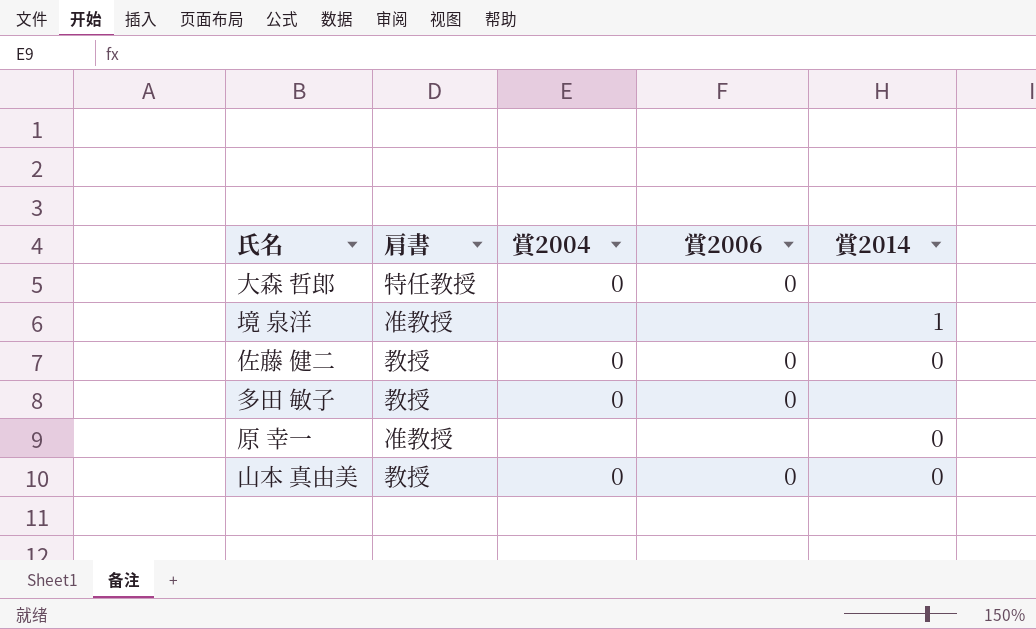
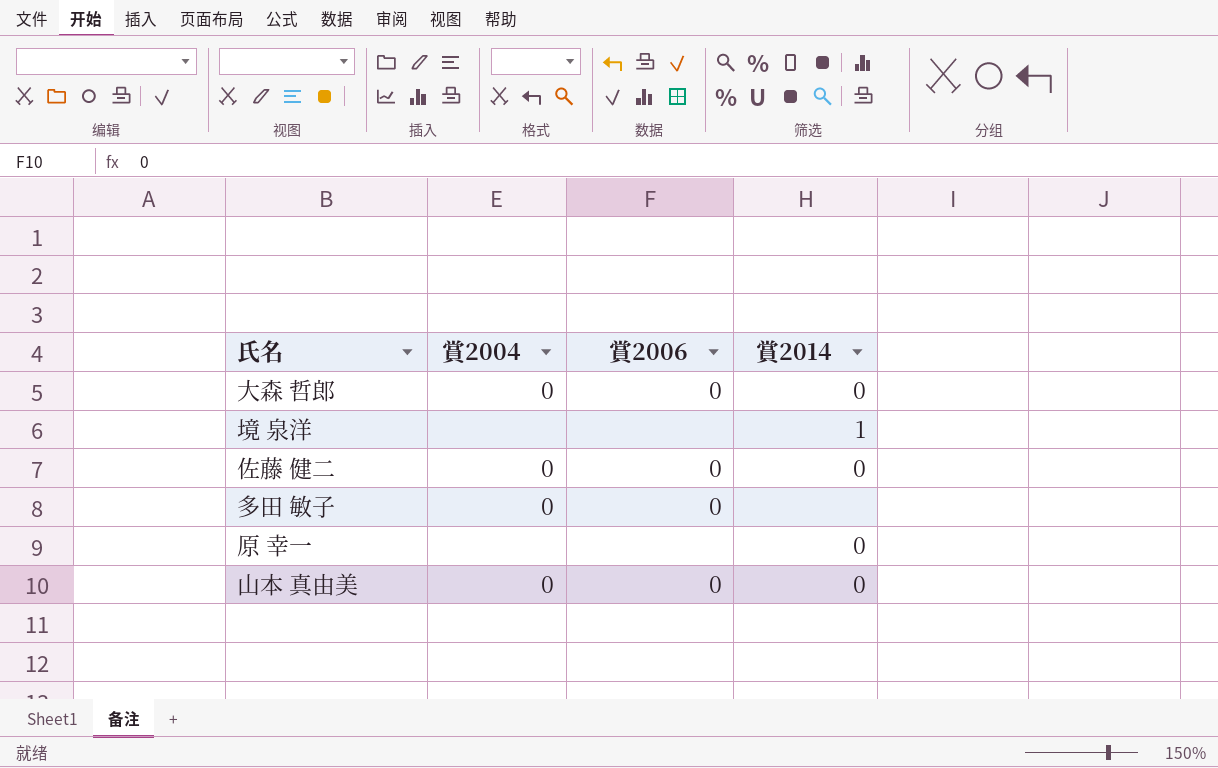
column 肩書 | position: 2 -> none
大森 哲郎 | 賞2014: none -> 0

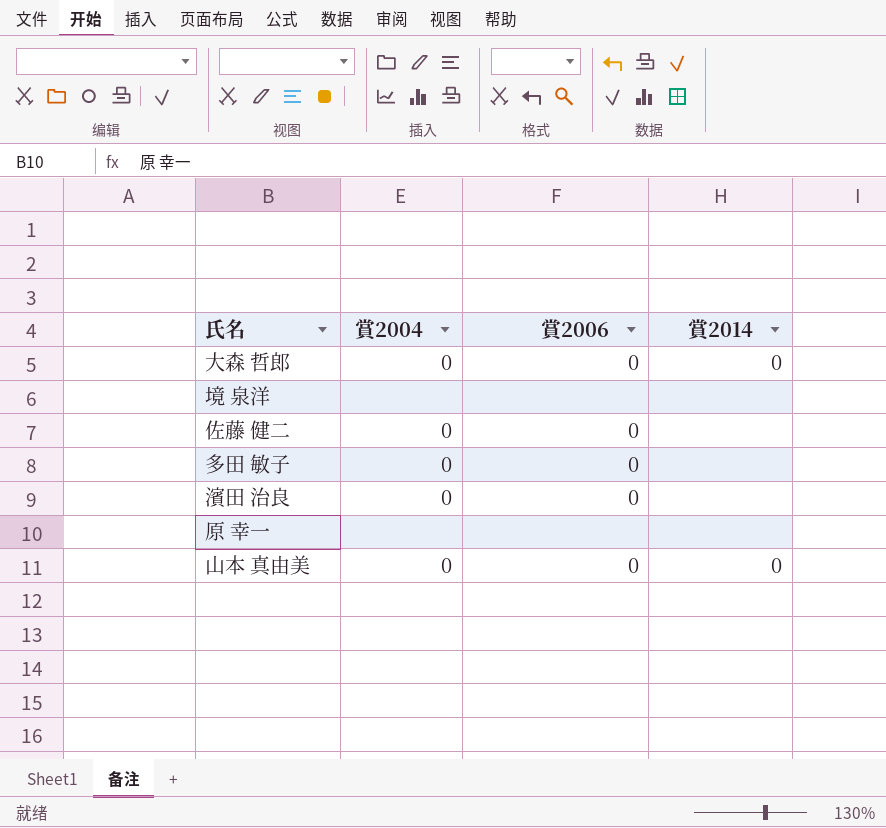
境 泉洋 | 賞2014: 1 -> none
佐藤 健二 | 賞2014: 0 -> none
row 濱田 治良: none -> 0 | 0 | none
原 幸一 | 賞2014: 0 -> none

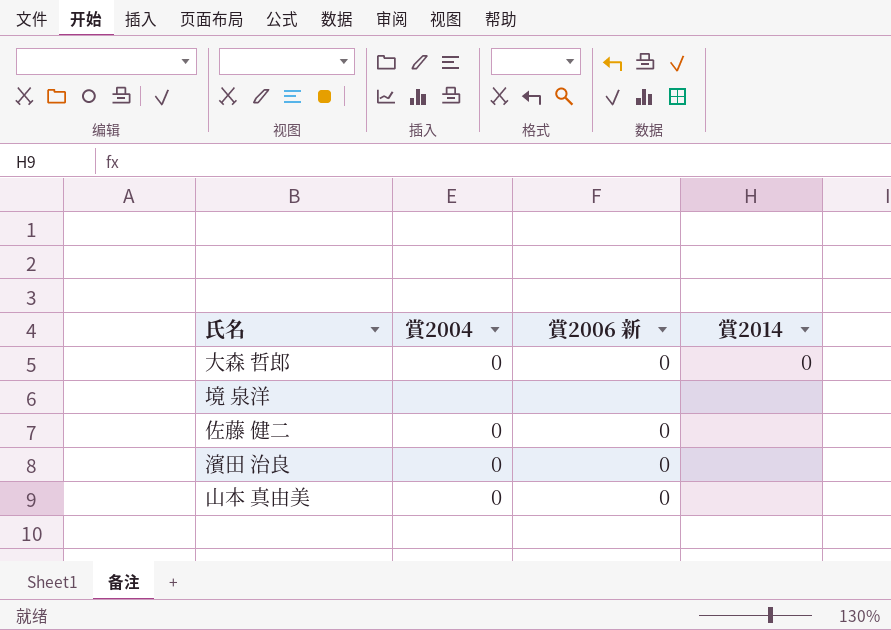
column name: 賞2006 -> 賞2006 新
row 多田 敏子: 0 | 0 | none -> none
row 原 幸一: none | none | none -> none
山本 真由美 | 賞2014: 0 -> none

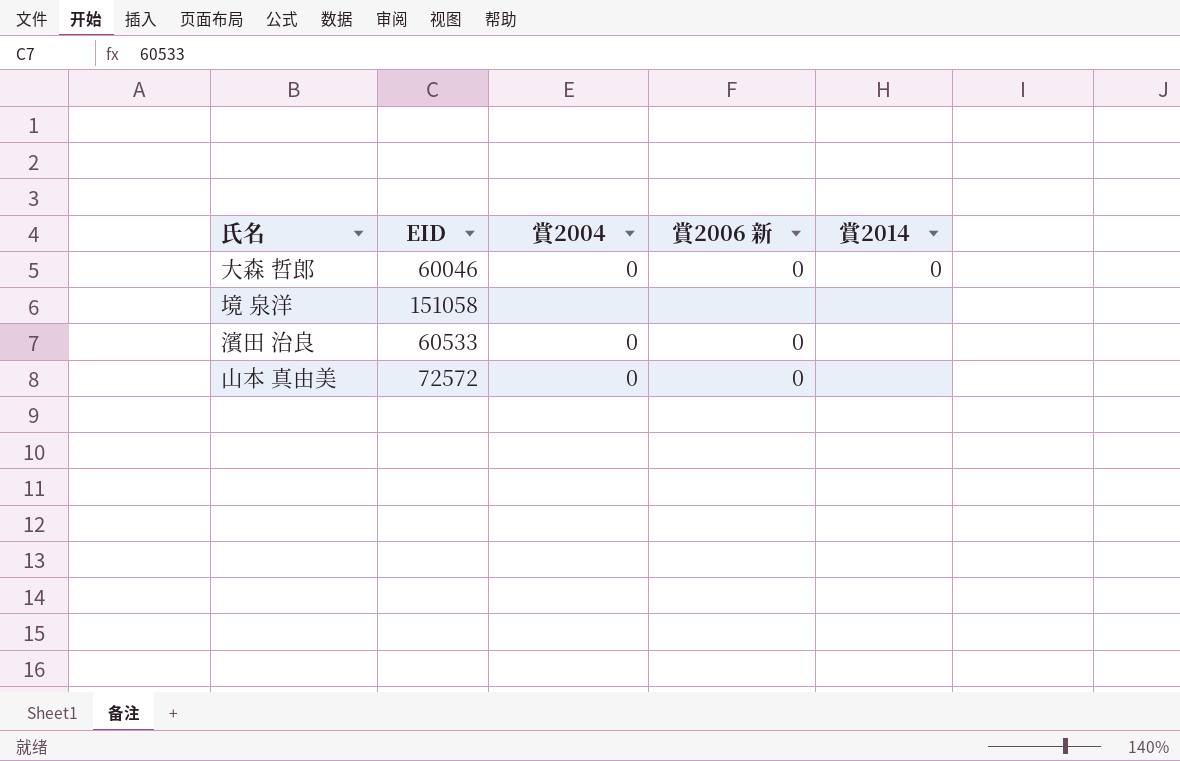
column EID | position: none -> 2
row 佐藤 健二: 0 | 0 | none -> none

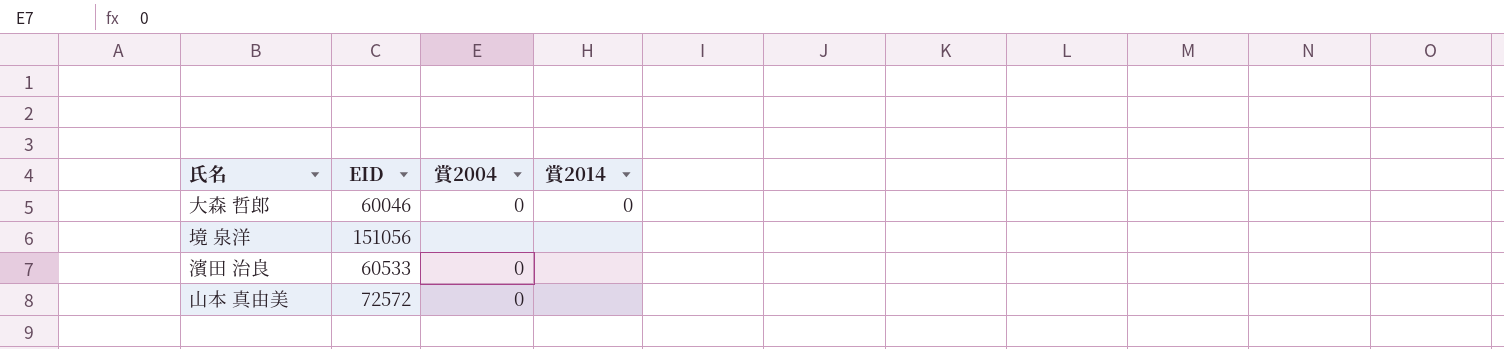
column 賞2006 新 | position: 4 -> none
境 泉洋 | EID: 151058 -> 151056

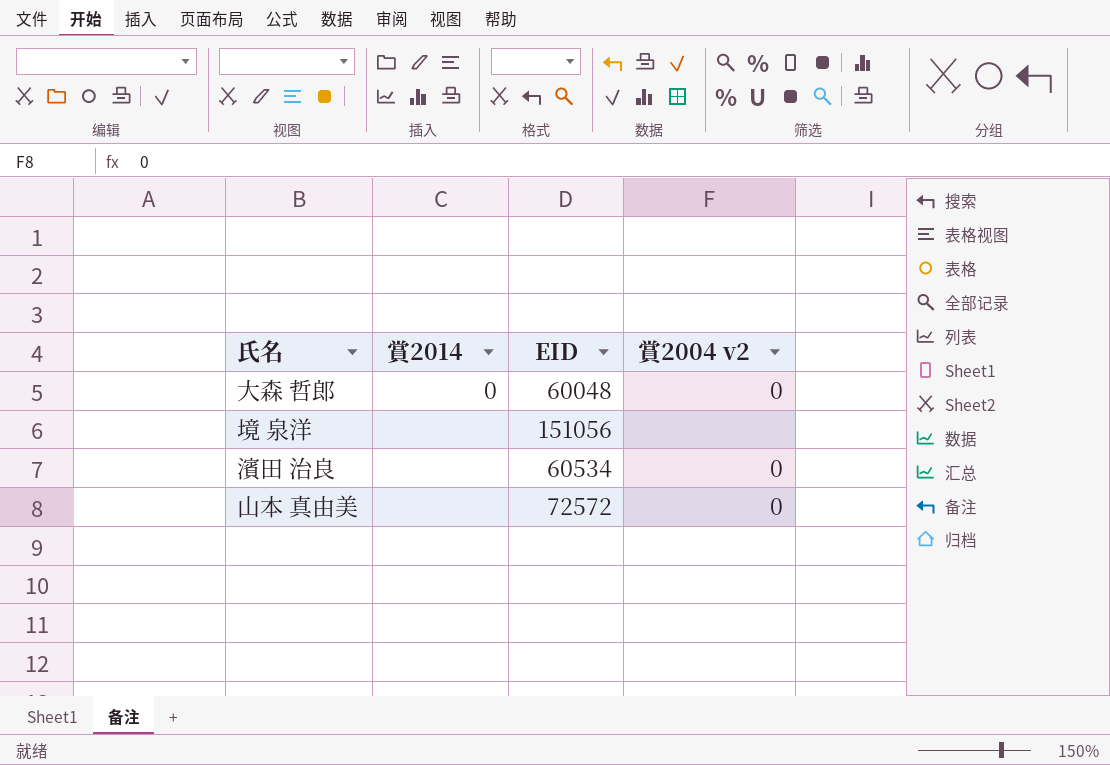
column 賞2014 | position: 4 -> 2
column name: 賞2004 -> 賞2004 v2
大森 哲郎 | EID: 60046 -> 60048
濱田 治良 | EID: 60533 -> 60534

